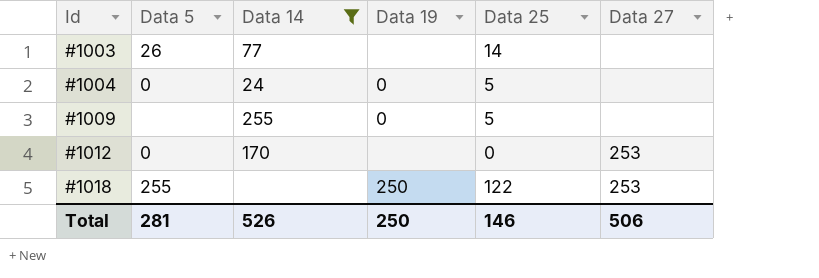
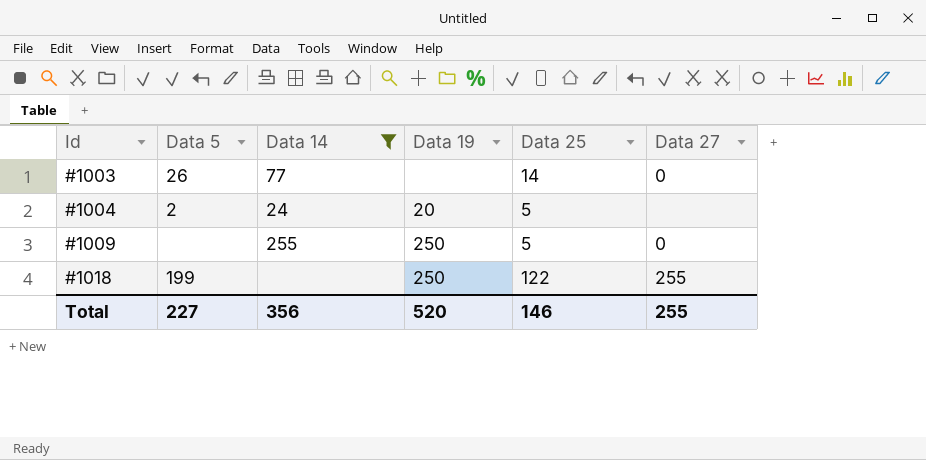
row #1012: 0 | 170 | none | 0 | 253 -> none
#1003 | Data 27: none -> 0
#1004 | Data 5: 0 -> 2
#1004 | Data 19: 0 -> 20
#1009 | Data 19: 0 -> 250
#1009 | Data 27: none -> 0
#1018 | Data 5: 255 -> 199
#1018 | Data 27: 253 -> 255
Total | Data 5: 281 -> 227
Total | Data 14: 526 -> 356
Total | Data 19: 250 -> 520
Total | Data 27: 506 -> 255

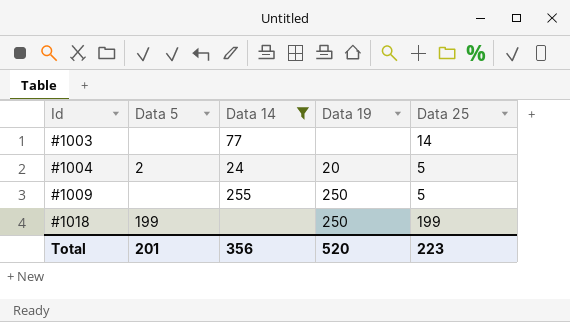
column Data 27 | position: 6 -> none
#1003 | Data 5: 26 -> none
#1018 | Data 25: 122 -> 199
Total | Data 5: 227 -> 201
Total | Data 25: 146 -> 223

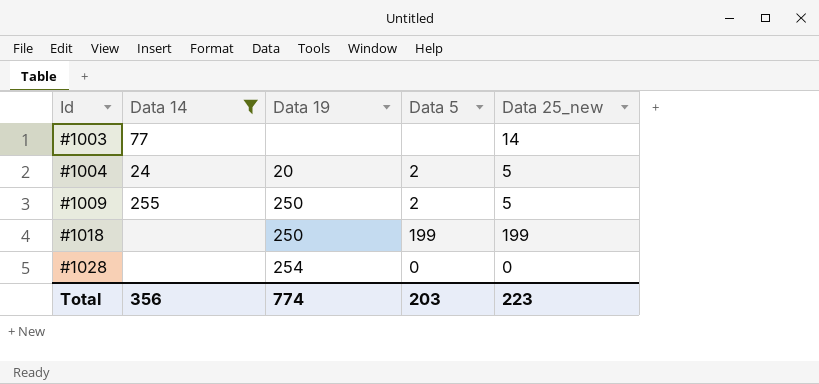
column Data 5 | position: 2 -> 4
column name: Data 25 -> Data 25_new
#1009 | Data 5: none -> 2
row #1028: none -> none | 254 | 0 | 0
Total | Data 19: 520 -> 774
Total | Data 5: 201 -> 203

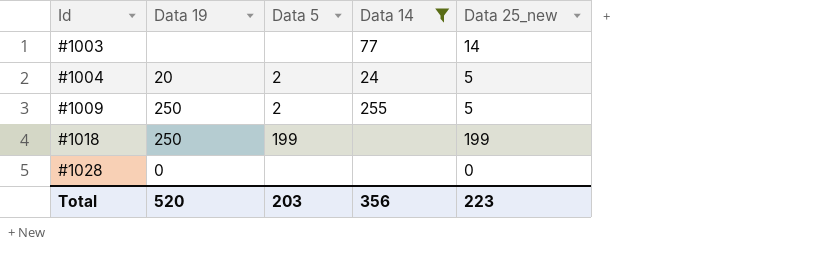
column Data 14 | position: 2 -> 4
#1028 | Data 19: 254 -> 0
#1028 | Data 5: 0 -> none
Total | Data 19: 774 -> 520

